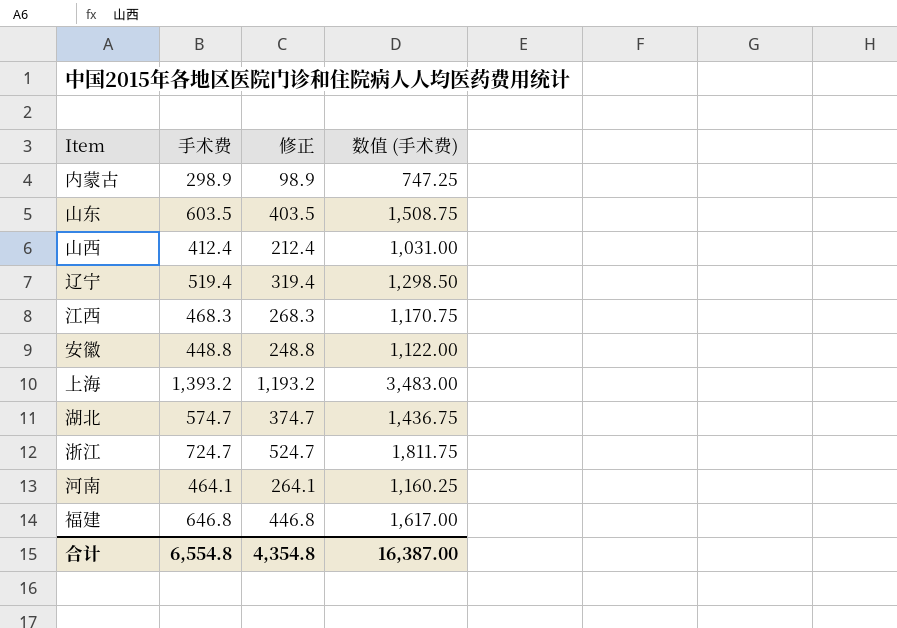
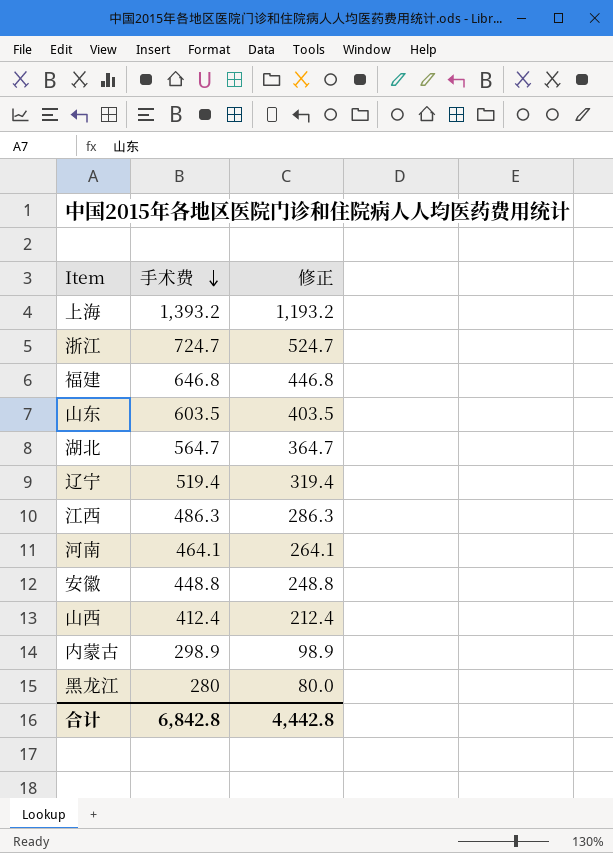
row order: none -> 手术费 descending
column 数值 (手术费) | formula: [手术费] * 2.5 -> none
湖北 | 手术费: 574.7 -> 564.7
湖北 | 修正: 374.7 -> 364.7
江西 | 手术费: 468.3 -> 486.3
江西 | 修正: 268.3 -> 286.3
row 黑龙江: none -> 280 | 80.0
合计 | 手术费: 6,554.8 -> 6,842.8
合计 | 修正: 4,354.8 -> 4,442.8

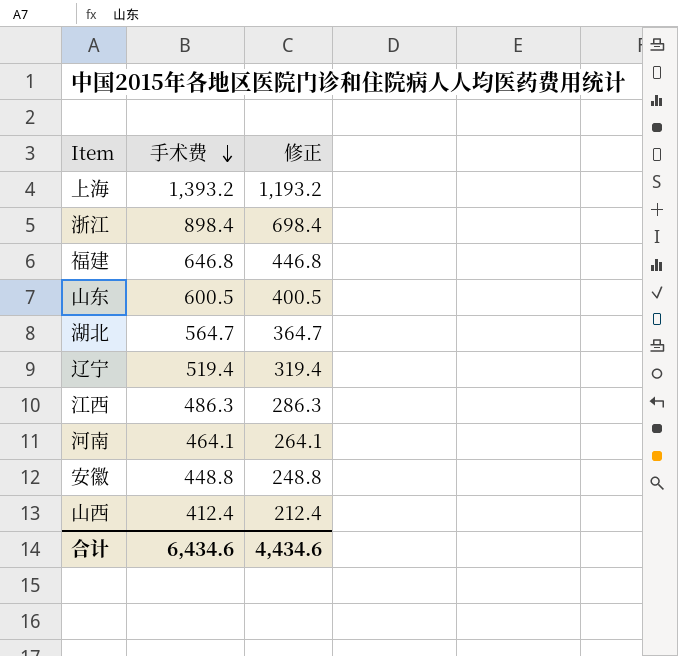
row 内蒙古: 298.9 | 98.9 -> none
row 黑龙江: 280 | 80.0 -> none
浙江 | 手术费: 724.7 -> 898.4
浙江 | 修正: 524.7 -> 698.4
山东 | 手术费: 603.5 -> 600.5
山东 | 修正: 403.5 -> 400.5
合计 | 手术费: 6,842.8 -> 6,434.6
合计 | 修正: 4,442.8 -> 4,434.6

